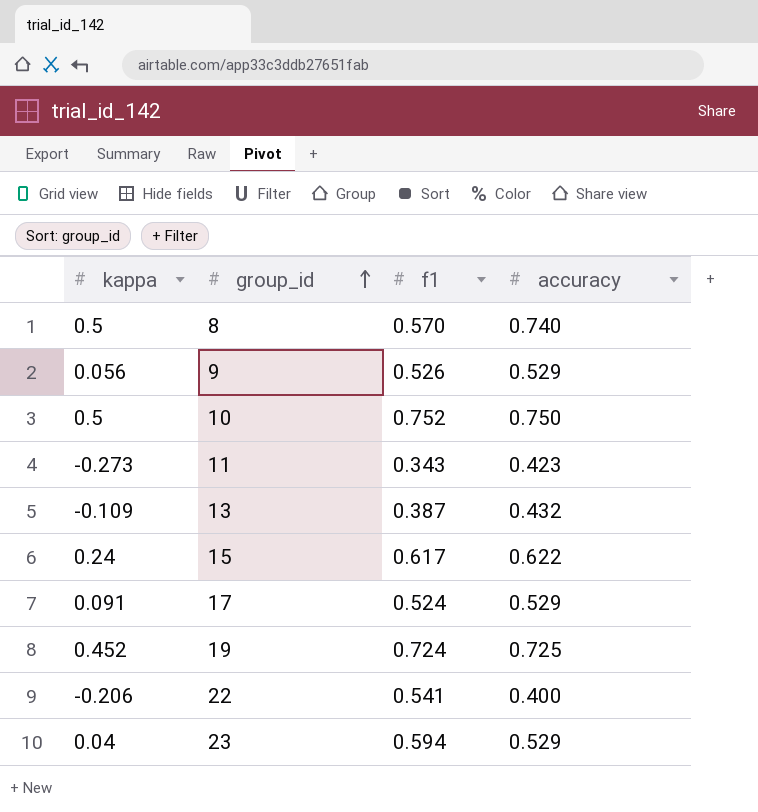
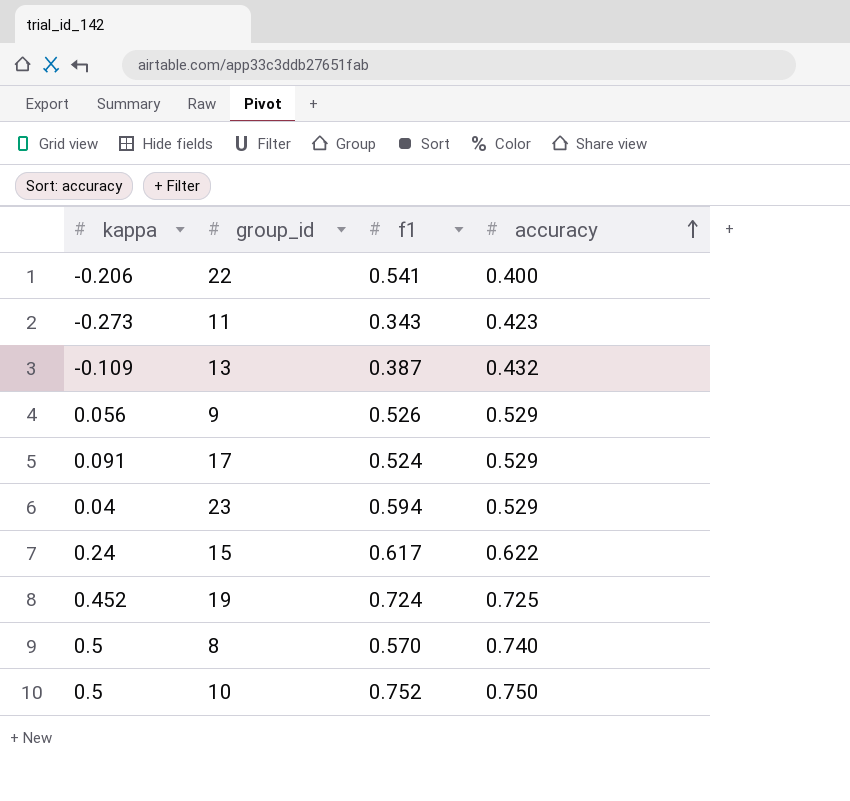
row order: group_id ascending -> accuracy ascending

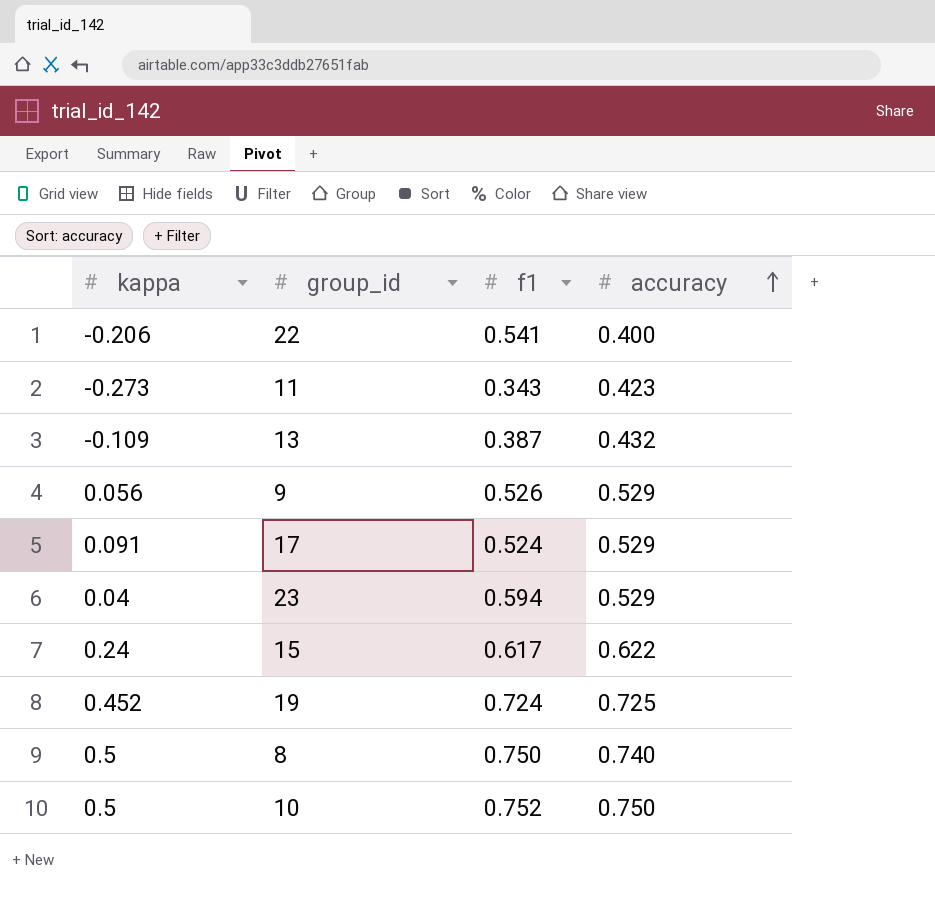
8 | f1: 0.570 -> 0.750

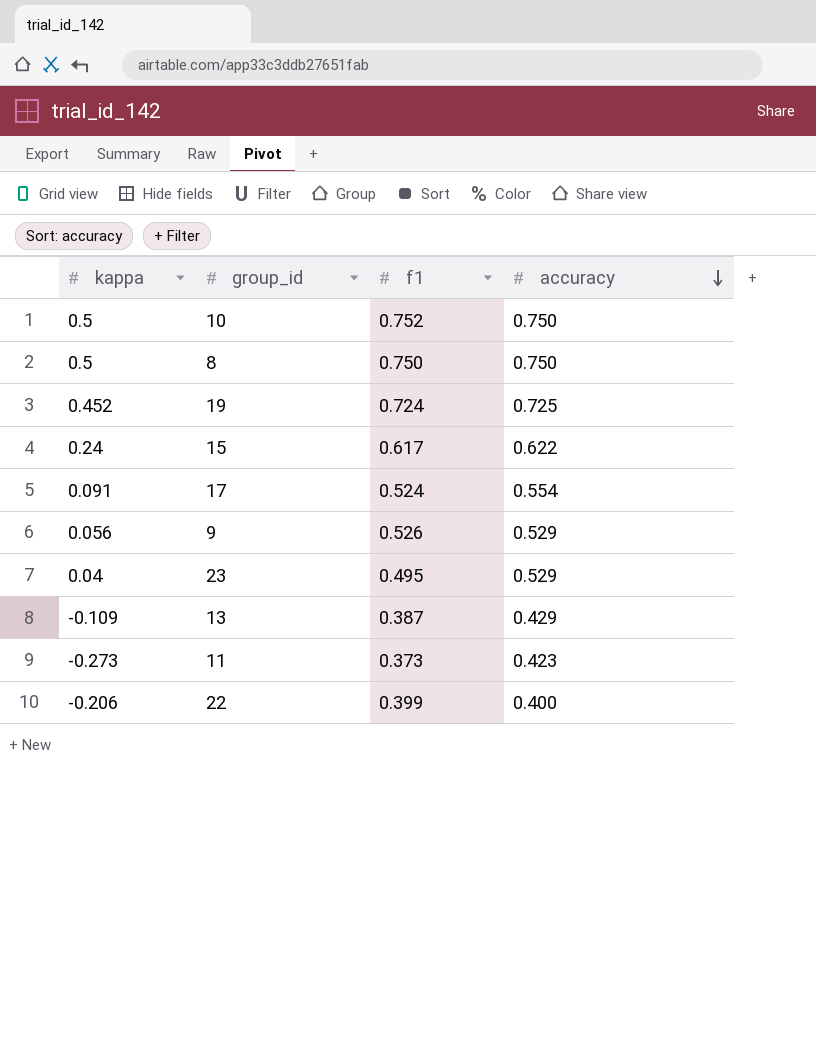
row order: accuracy ascending -> accuracy descending
8 | accuracy: 0.740 -> 0.750
17 | accuracy: 0.529 -> 0.554
23 | f1: 0.594 -> 0.495
13 | accuracy: 0.432 -> 0.429
11 | f1: 0.343 -> 0.373
22 | f1: 0.541 -> 0.399

